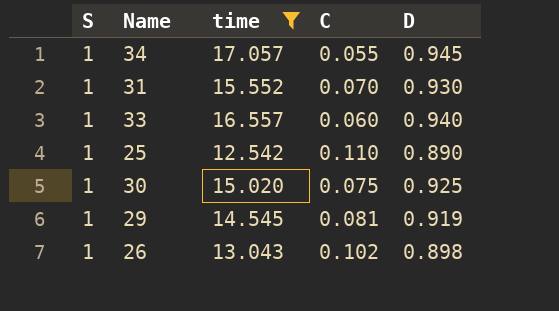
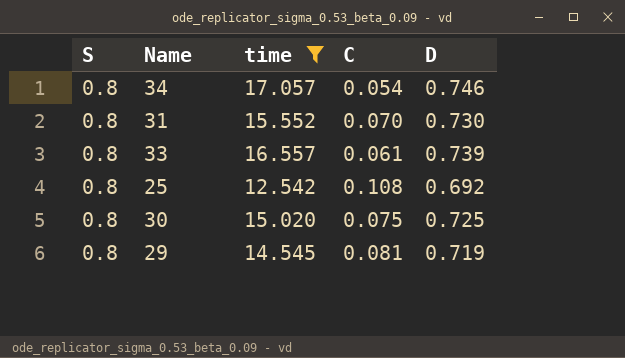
row 26: 1 | 13.043 | 0.102 | 0.898 -> none
34 | S: 1 -> 0.8
34 | C: 0.055 -> 0.054
34 | D: 0.945 -> 0.746
31 | S: 1 -> 0.8
31 | D: 0.930 -> 0.730
33 | S: 1 -> 0.8
33 | C: 0.060 -> 0.061
33 | D: 0.940 -> 0.739
25 | S: 1 -> 0.8
25 | C: 0.110 -> 0.108
25 | D: 0.890 -> 0.692
30 | S: 1 -> 0.8
30 | D: 0.925 -> 0.725
29 | S: 1 -> 0.8
29 | D: 0.919 -> 0.719

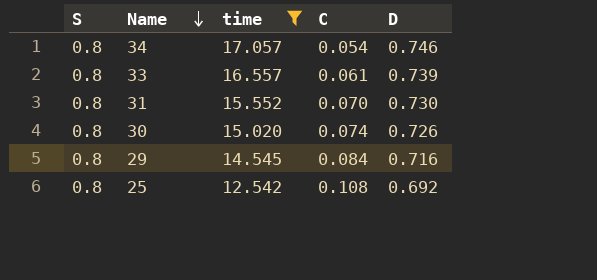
row order: none -> Name descending
30 | C: 0.075 -> 0.074
30 | D: 0.725 -> 0.726
29 | C: 0.081 -> 0.084
29 | D: 0.719 -> 0.716

